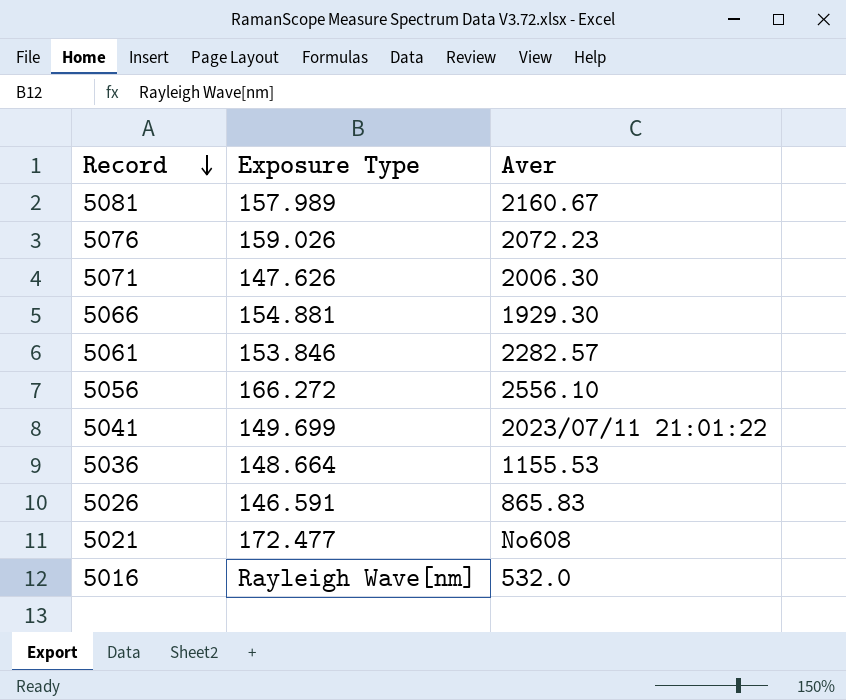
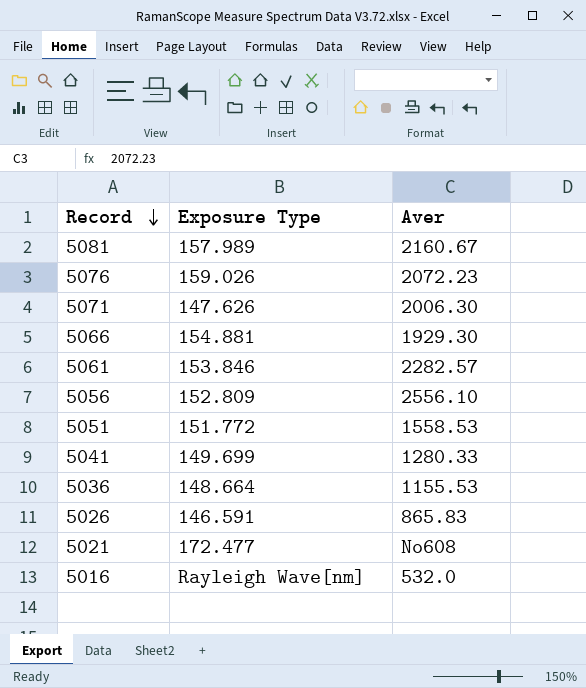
5056 | Exposure Type: 166.272 -> 152.809
row 5051: none -> 151.772 | 1558.53
5041 | Aver: 2023/07/11 21:01:22 -> 1280.33

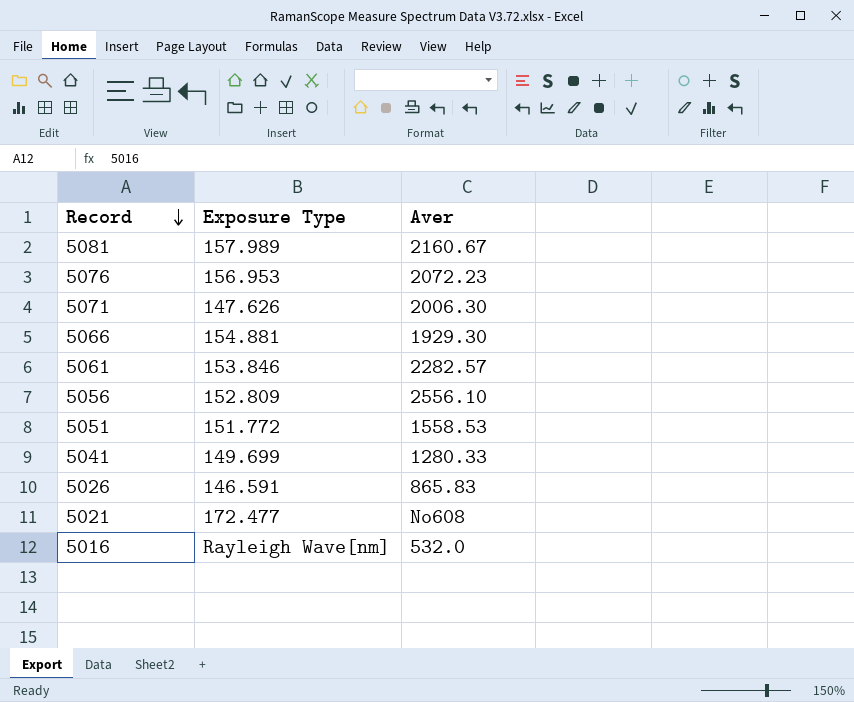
row 5036: 148.664 | 1155.53 -> none
5076 | Exposure Type: 159.026 -> 156.953

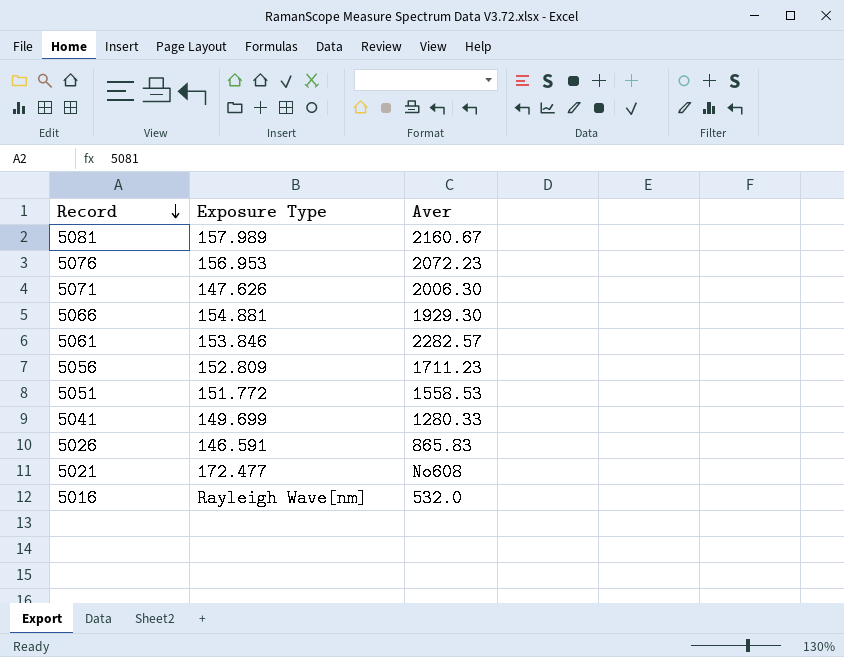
5056 | Aver: 2556.10 -> 1711.23

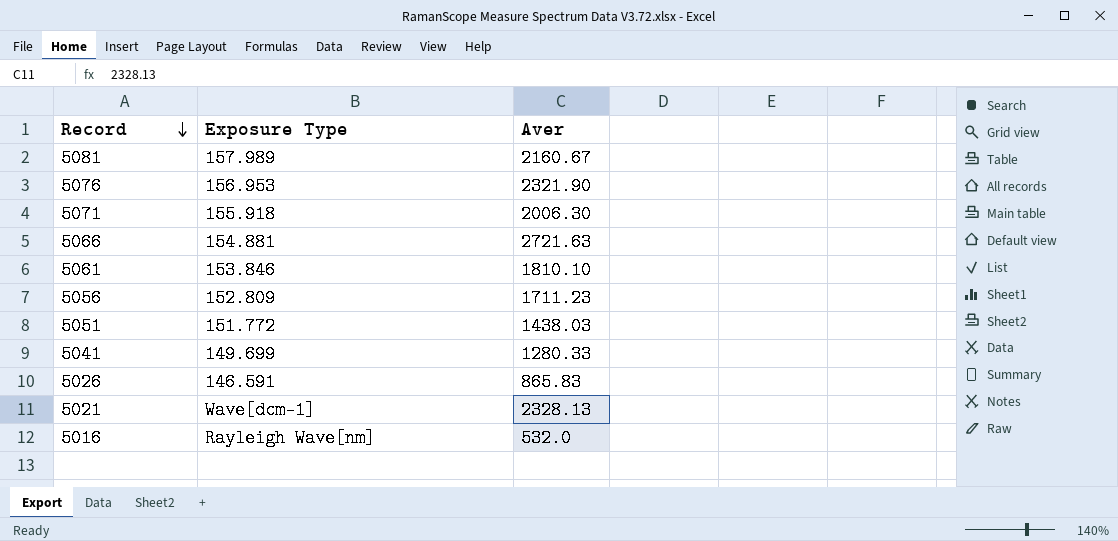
5076 | Aver: 2072.23 -> 2321.90
5071 | Exposure Type: 147.626 -> 155.918
5066 | Aver: 1929.30 -> 2721.63
5061 | Aver: 2282.57 -> 1810.10
5051 | Aver: 1558.53 -> 1438.03
5021 | Exposure Type: 172.477 -> Wave[dcm-1]
5021 | Aver: No608 -> 2328.13

